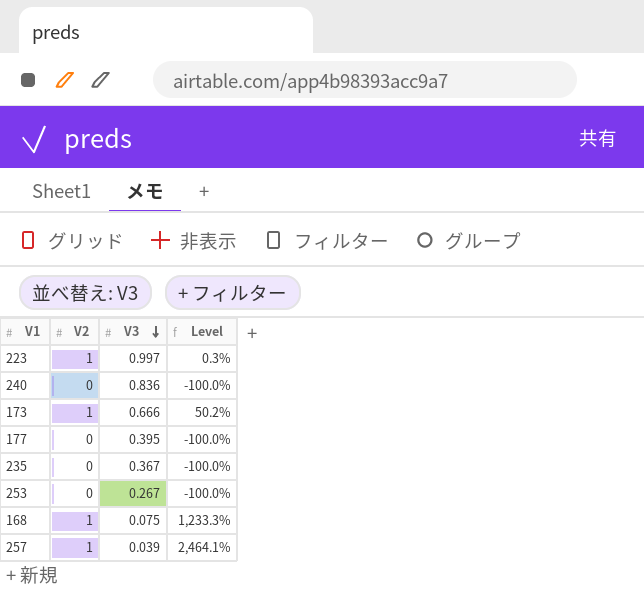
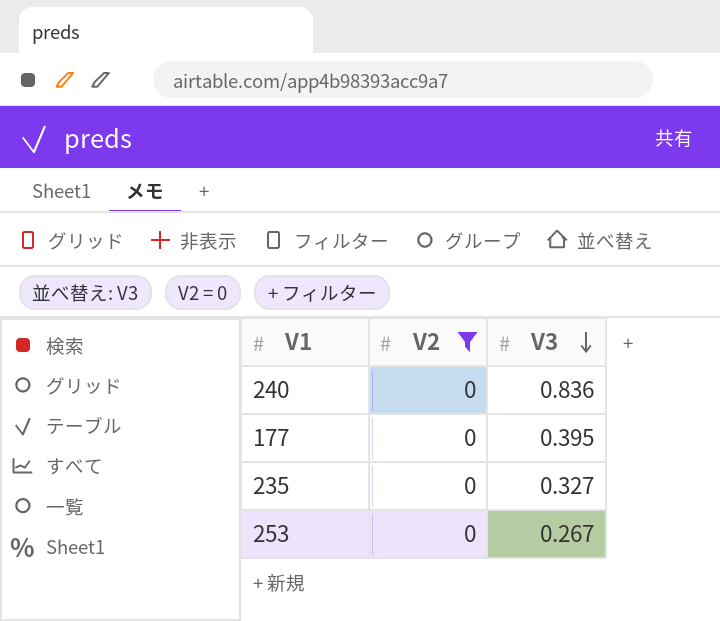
filter: none -> V2 = 0
column Level | formula: ([V2] - [V3]) / [V3] -> none
235 | V3: 0.367 -> 0.327

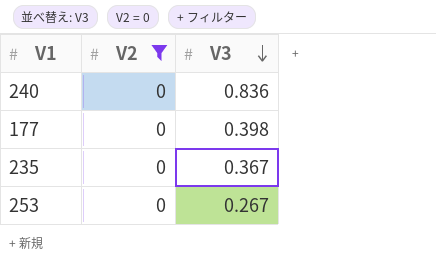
177 | V3: 0.395 -> 0.398
235 | V3: 0.327 -> 0.367

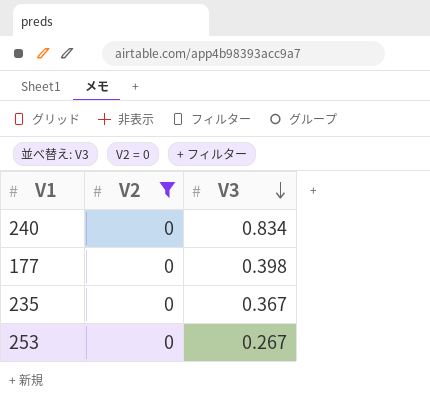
240 | V3: 0.836 -> 0.834

